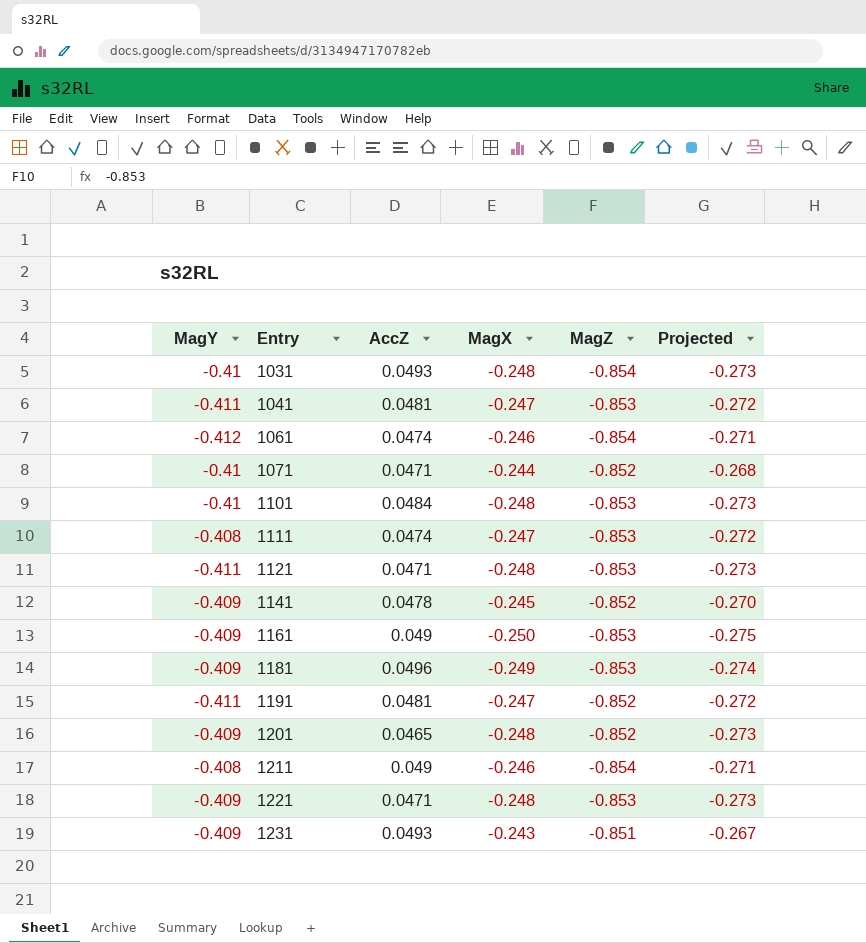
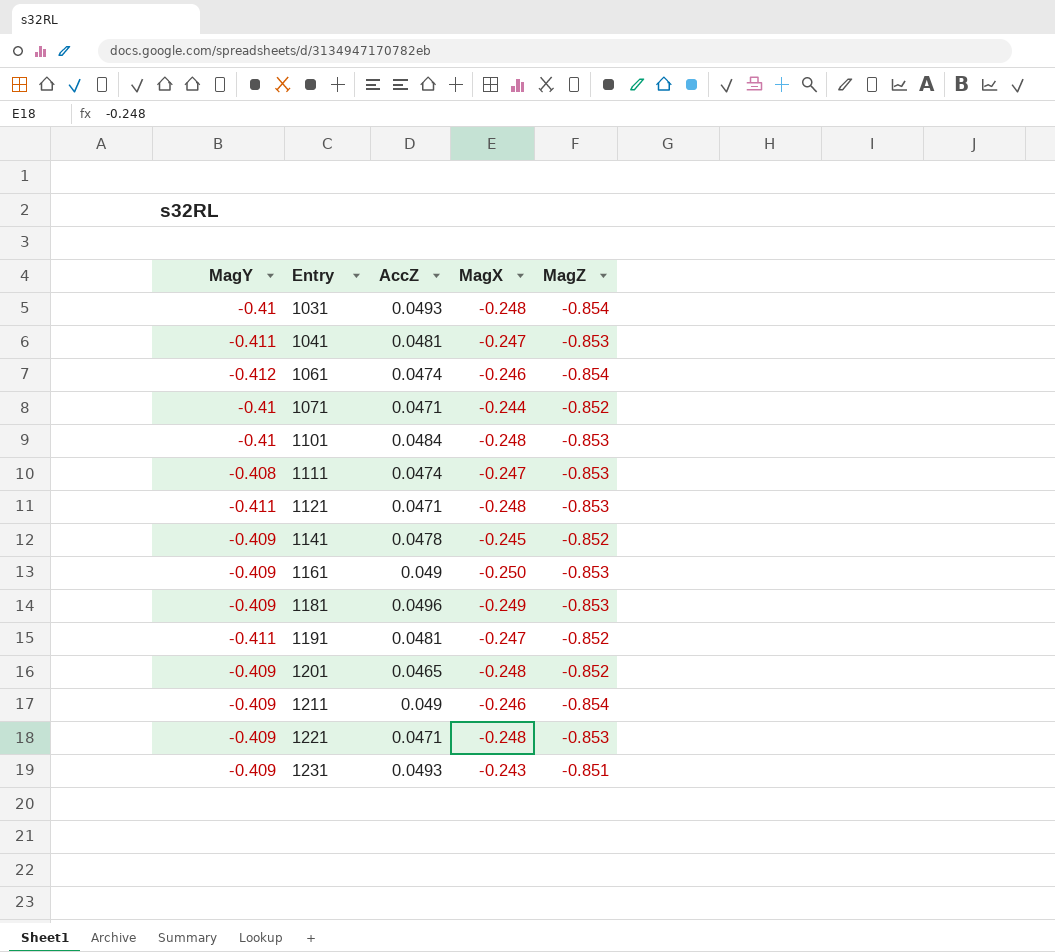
column Projected | formula: [MagX] * 1.1 -> none
1211 | MagY: -0.408 -> -0.409

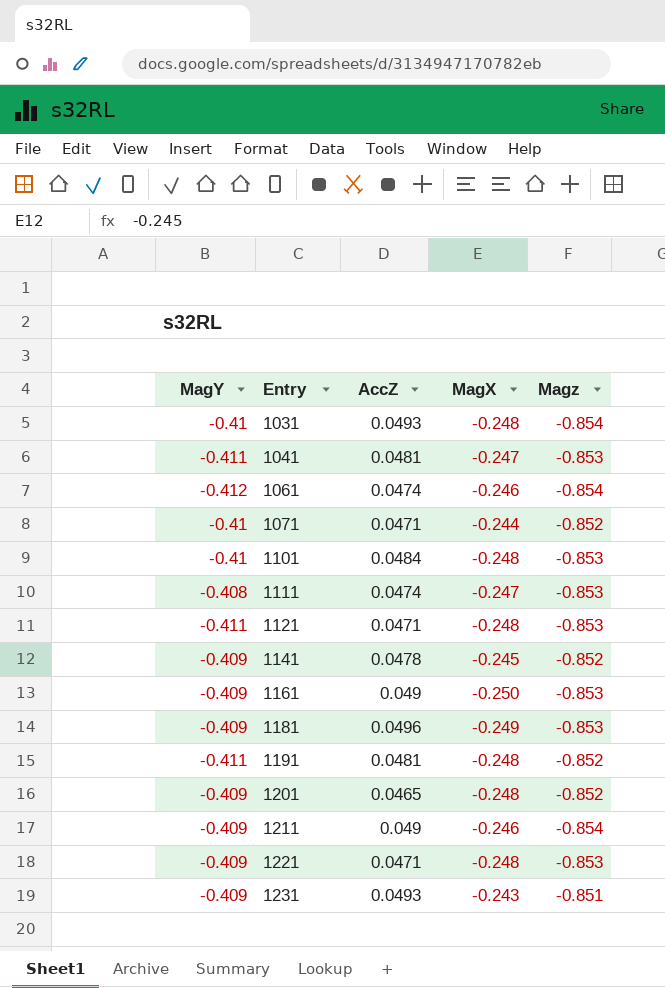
column name: MagZ -> Magz
1191 | MagX: -0.247 -> -0.248

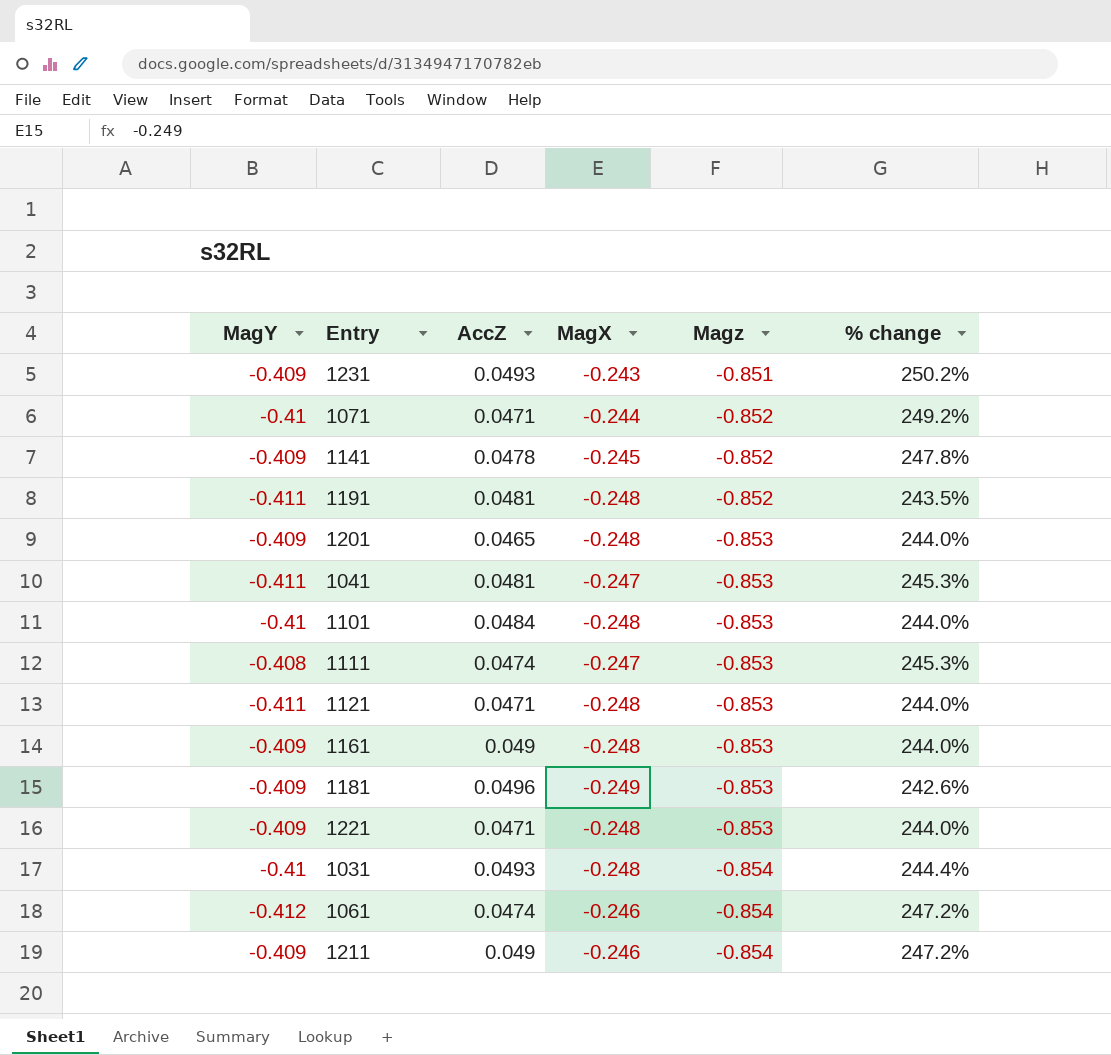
row order: Entry ascending -> Magz descending
column % change | formula: none -> ([Magz] - [MagX]) / [MagX]
1201 | Magz: -0.852 -> -0.853
1161 | MagX: -0.250 -> -0.248

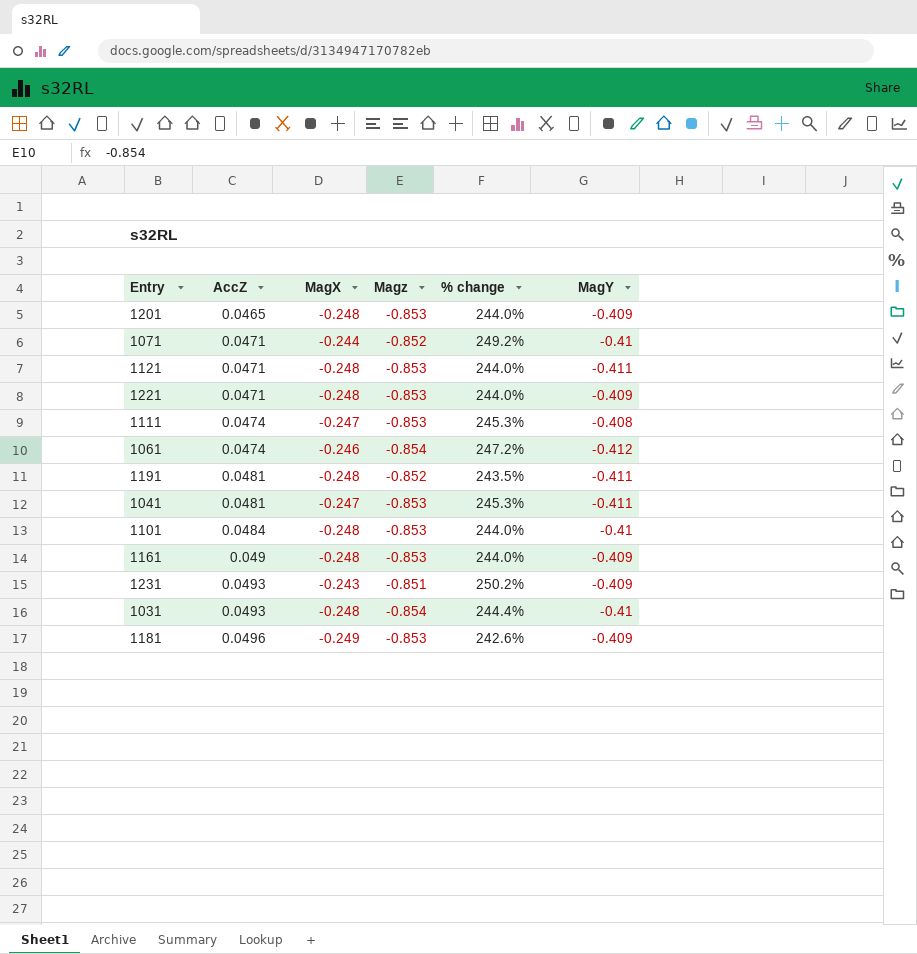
row order: Magz descending -> AccZ ascending
column MagY | position: 1 -> 6
row 1141: -0.409 | 0.0478 | -0.245 | -0.852 | 247.8% -> none
row 1211: -0.409 | 0.049 | -0.246 | -0.854 | 247.2% -> none

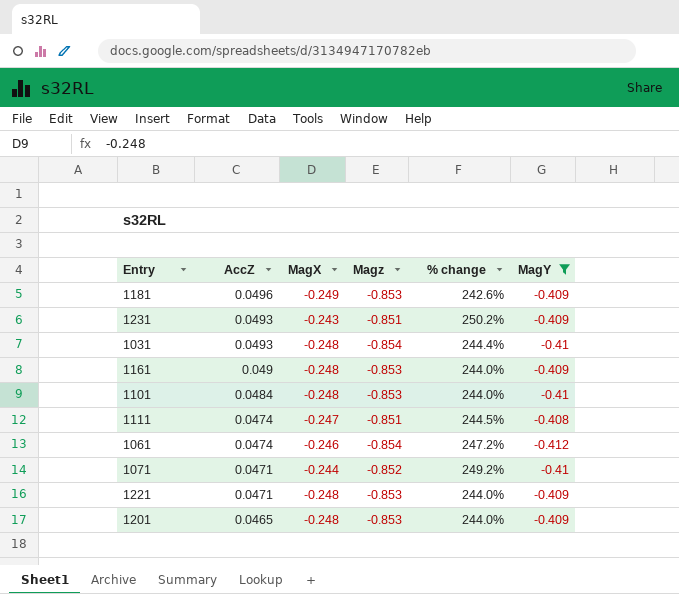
filter: none -> MagY != -0.411
row order: AccZ ascending -> AccZ descending
1111 | Magz: -0.853 -> -0.851
1111 | % change: 245.3% -> 244.5%

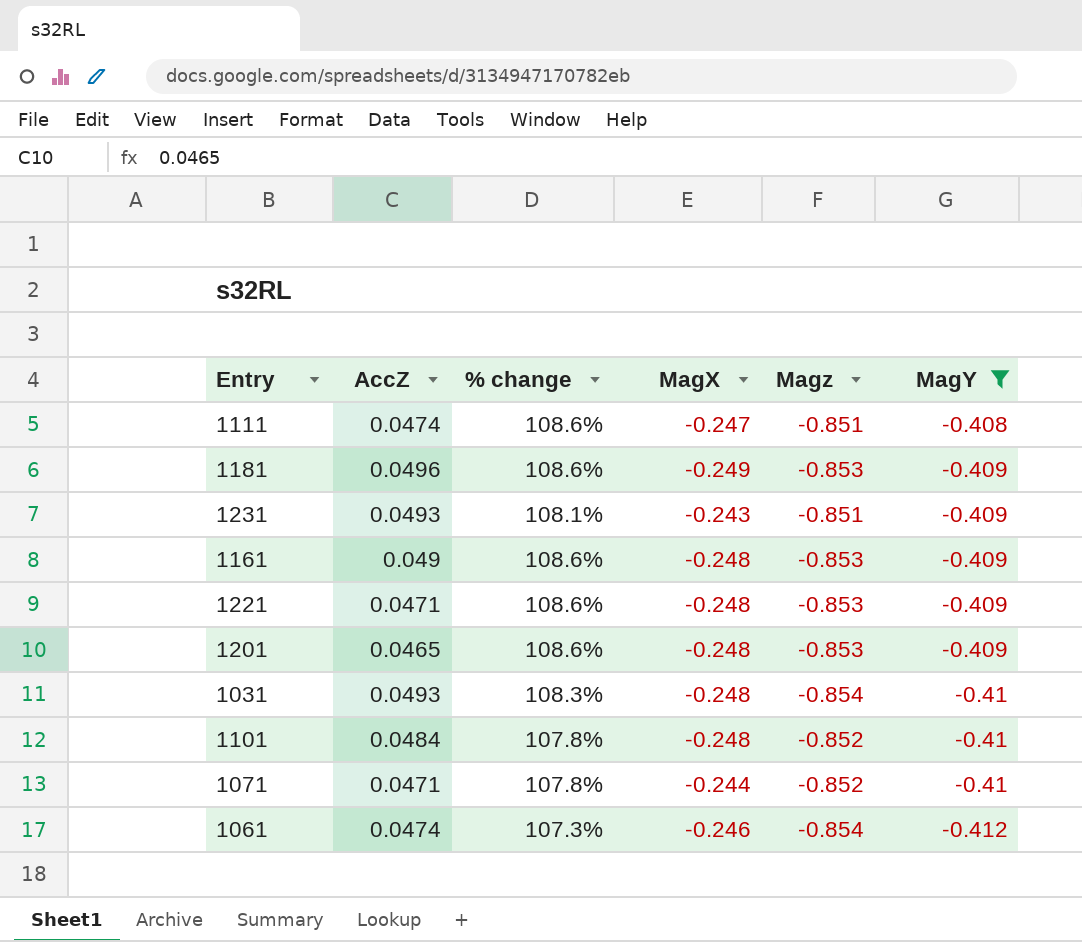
row order: AccZ descending -> MagY descending
column % change | formula: ([Magz] - [MagX]) / [MagX] -> ([Magz] - [MagY]) / [MagY]
column % change | position: 5 -> 3
1101 | Magz: -0.853 -> -0.852

